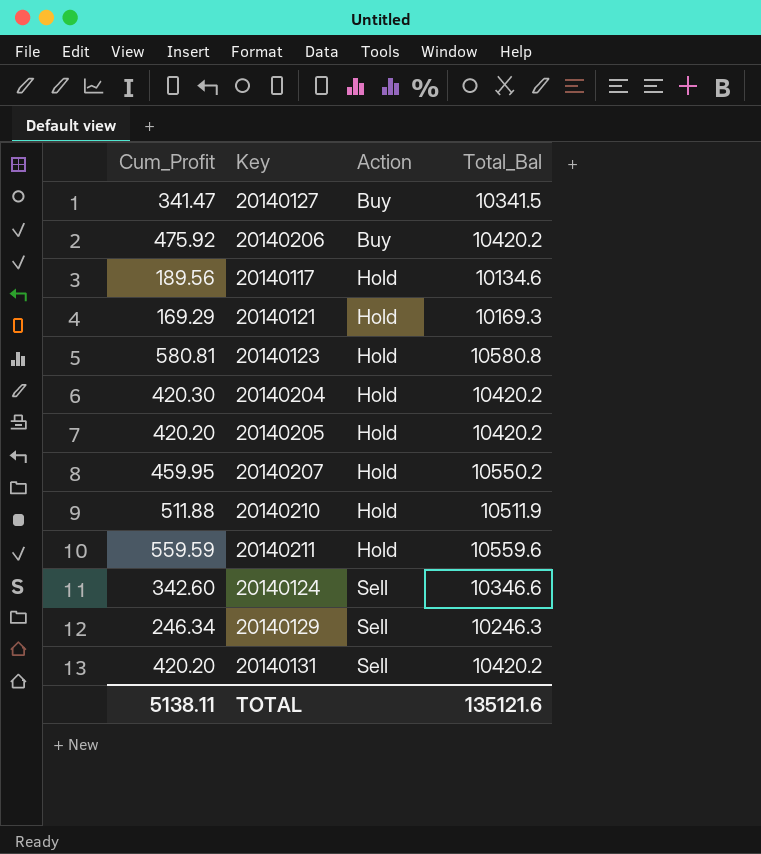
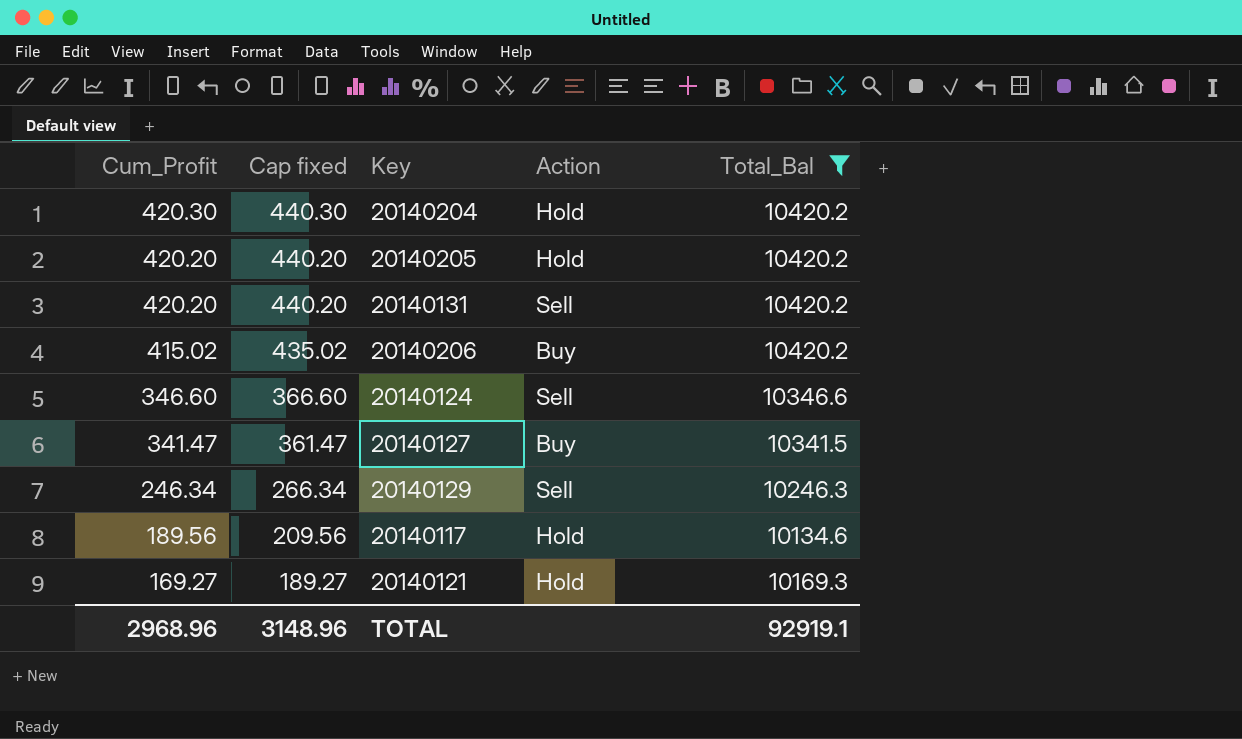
filter: none -> Total_Bal <= 10420.2
row order: Action ascending -> Cum_Profit descending
column Cap fixed | formula: none -> [Cum_Profit] + 20
20140206 | Cum_Profit: 475.92 -> 415.02
20140124 | Cum_Profit: 342.60 -> 346.60
20140121 | Cum_Profit: 169.29 -> 169.27
TOTAL | Cum_Profit: 5138.11 -> 2968.96
TOTAL | Total_Bal: 135121.6 -> 92919.1

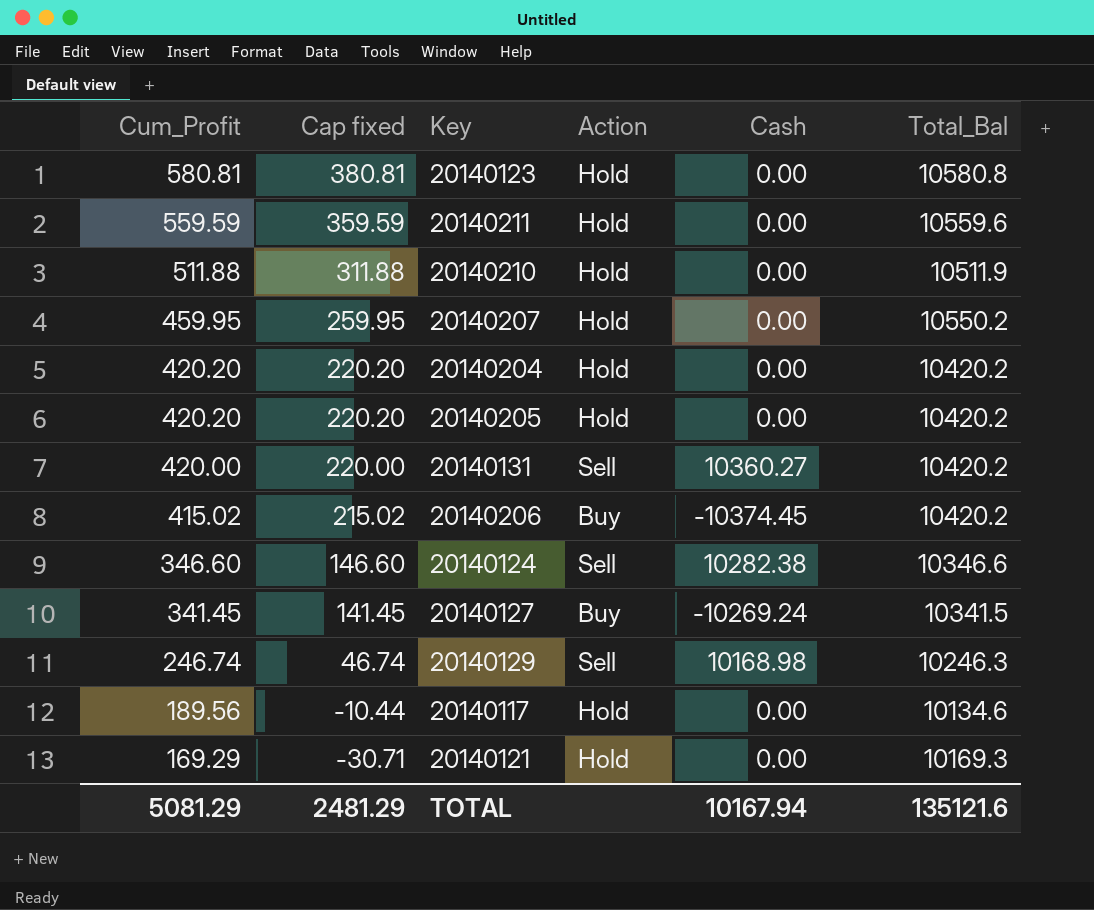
filter: Total_Bal <= 10420.2 -> none
column Cap fixed | formula: [Cum_Profit] + 20 -> [Cum_Profit] - 200
column Cash | position: none -> 5
20140204 | Cum_Profit: 420.30 -> 420.20
20140131 | Cum_Profit: 420.20 -> 420.00
20140127 | Cum_Profit: 341.47 -> 341.45
20140129 | Cum_Profit: 246.34 -> 246.74
20140121 | Cum_Profit: 169.27 -> 169.29
TOTAL | Cum_Profit: 2968.96 -> 5081.29
TOTAL | Cap fixed: 3148.96 -> 2481.29
TOTAL | Total_Bal: 92919.1 -> 135121.6

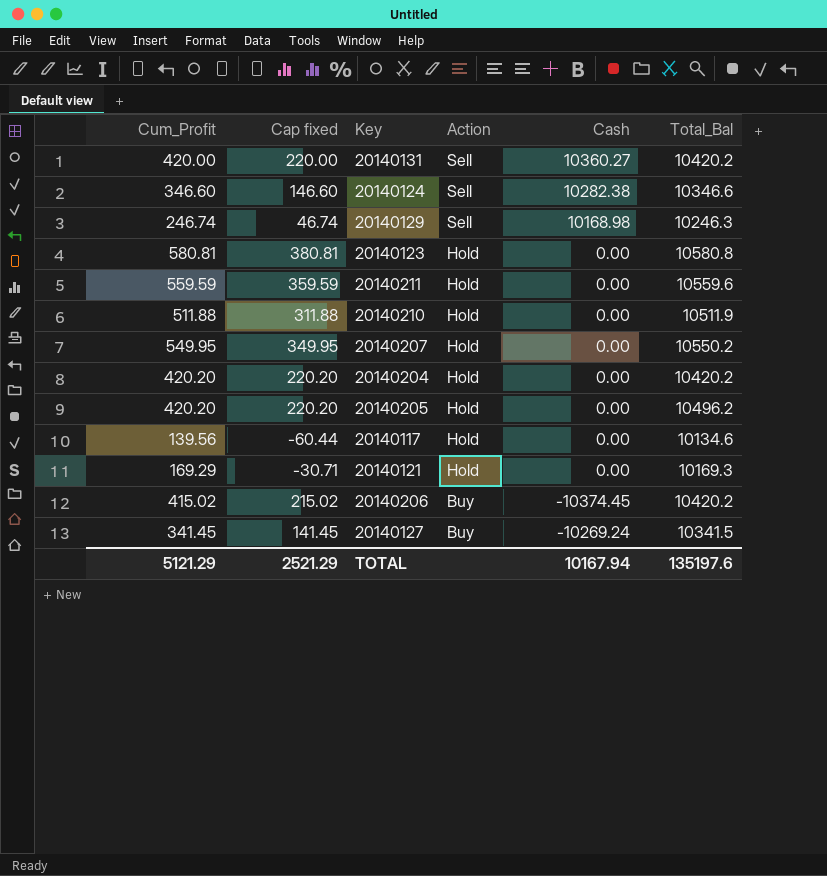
row order: Cum_Profit descending -> Action descending
20140207 | Cum_Profit: 459.95 -> 549.95
20140207 | Cap fixed: 259.95 -> 349.95
20140205 | Total_Bal: 10420.2 -> 10496.2
20140117 | Cum_Profit: 189.56 -> 139.56
20140117 | Cap fixed: -10.44 -> -60.44
TOTAL | Cum_Profit: 5081.29 -> 5121.29
TOTAL | Cap fixed: 2481.29 -> 2521.29
TOTAL | Total_Bal: 135121.6 -> 135197.6

